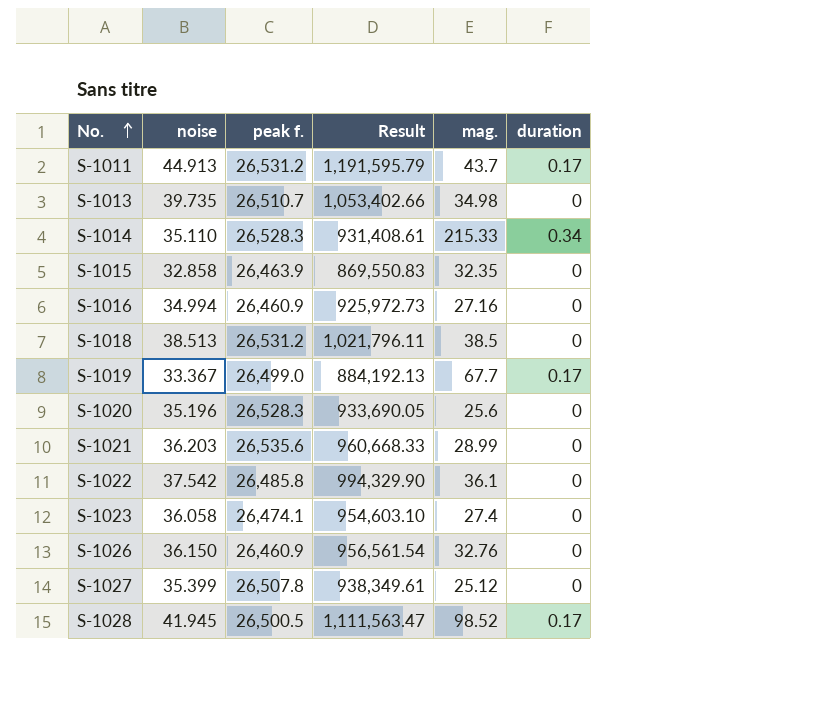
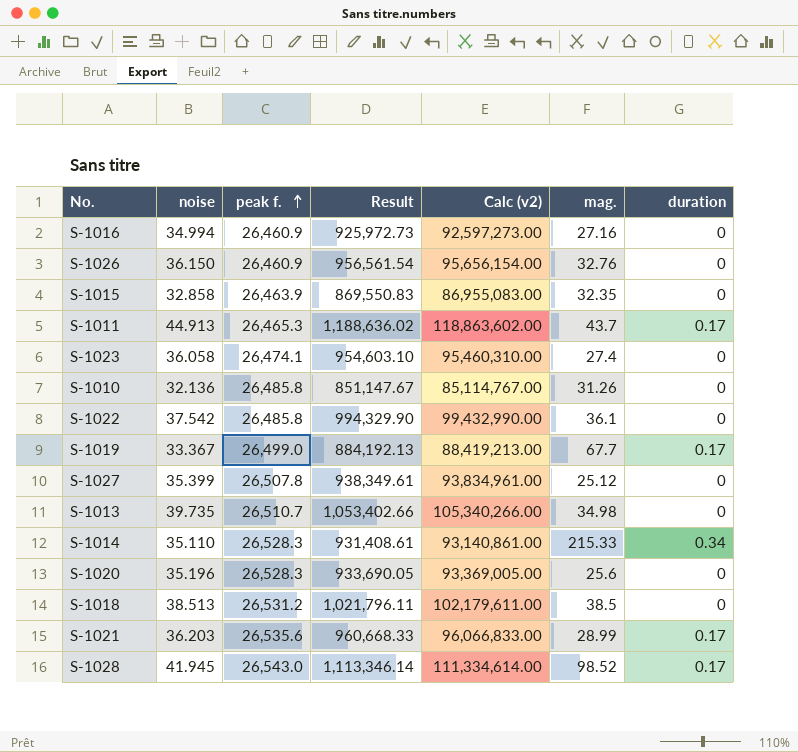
row order: No. ascending -> peak f. ascending
column Calc (v2) | formula: none -> [Result] * 100
S-1011 | peak f.: 26,531.2 -> 26,465.3
S-1011 | Result: 1,191,595.79 -> 1,188,636.02
row S-1010: none -> 32.136 | 26,485.8 | 851,147.67 | 85,114,767.00 | 31.26 | 0
S-1021 | duration: 0 -> 0.17
S-1028 | peak f.: 26,500.5 -> 26,543.0
S-1028 | Result: 1,111,563.47 -> 1,113,346.14

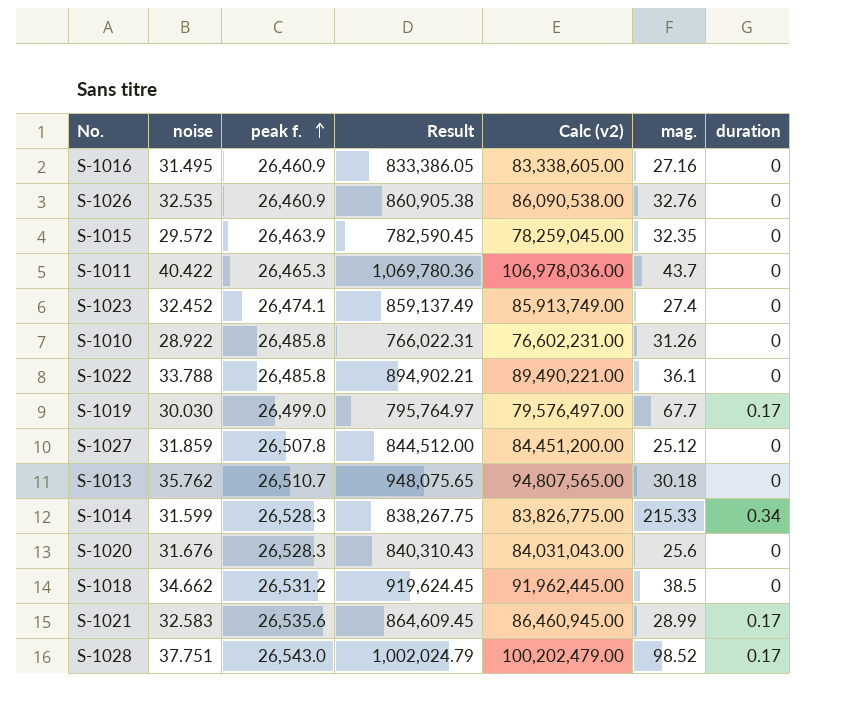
S-1016 | noise: 34.994 -> 31.495
S-1016 | Result: 925,972.73 -> 833,386.05
S-1016 | Calc (v2): 92,597,273.00 -> 83,338,605.00
S-1026 | noise: 36.150 -> 32.535
S-1026 | Result: 956,561.54 -> 860,905.38
S-1026 | Calc (v2): 95,656,154.00 -> 86,090,538.00
S-1015 | noise: 32.858 -> 29.572
S-1015 | Result: 869,550.83 -> 782,590.45
S-1015 | Calc (v2): 86,955,083.00 -> 78,259,045.00
S-1011 | noise: 44.913 -> 40.422
S-1011 | Result: 1,188,636.02 -> 1,069,780.36
S-1011 | Calc (v2): 118,863,602.00 -> 106,978,036.00
S-1011 | duration: 0.17 -> 0
S-1023 | noise: 36.058 -> 32.452
S-1023 | Result: 954,603.10 -> 859,137.49
S-1023 | Calc (v2): 95,460,310.00 -> 85,913,749.00
S-1010 | noise: 32.136 -> 28.922
S-1010 | Result: 851,147.67 -> 766,022.31
S-1010 | Calc (v2): 85,114,767.00 -> 76,602,231.00
S-1022 | noise: 37.542 -> 33.788
S-1022 | Result: 994,329.90 -> 894,902.21
S-1022 | Calc (v2): 99,432,990.00 -> 89,490,221.00
S-1019 | noise: 33.367 -> 30.030
S-1019 | Result: 884,192.13 -> 795,764.97
S-1019 | Calc (v2): 88,419,213.00 -> 79,576,497.00
S-1027 | noise: 35.399 -> 31.859
S-1027 | Result: 938,349.61 -> 844,512.00
S-1027 | Calc (v2): 93,834,961.00 -> 84,451,200.00
S-1013 | noise: 39.735 -> 35.762
S-1013 | Result: 1,053,402.66 -> 948,075.65
S-1013 | Calc (v2): 105,340,266.00 -> 94,807,565.00
S-1013 | mag.: 34.98 -> 30.18
S-1014 | noise: 35.110 -> 31.599
S-1014 | Result: 931,408.61 -> 838,267.75
S-1014 | Calc (v2): 93,140,861.00 -> 83,826,775.00
S-1020 | noise: 35.196 -> 31.676
S-1020 | Result: 933,690.05 -> 840,310.43
S-1020 | Calc (v2): 93,369,005.00 -> 84,031,043.00
S-1018 | noise: 38.513 -> 34.662
S-1018 | Result: 1,021,796.11 -> 919,624.45
S-1018 | Calc (v2): 102,179,611.00 -> 91,962,445.00
S-1021 | noise: 36.203 -> 32.583
S-1021 | Result: 960,668.33 -> 864,609.45
S-1021 | Calc (v2): 96,066,833.00 -> 86,460,945.00
S-1028 | noise: 41.945 -> 37.751
S-1028 | Result: 1,113,346.14 -> 1,002,024.79
S-1028 | Calc (v2): 111,334,614.00 -> 100,202,479.00

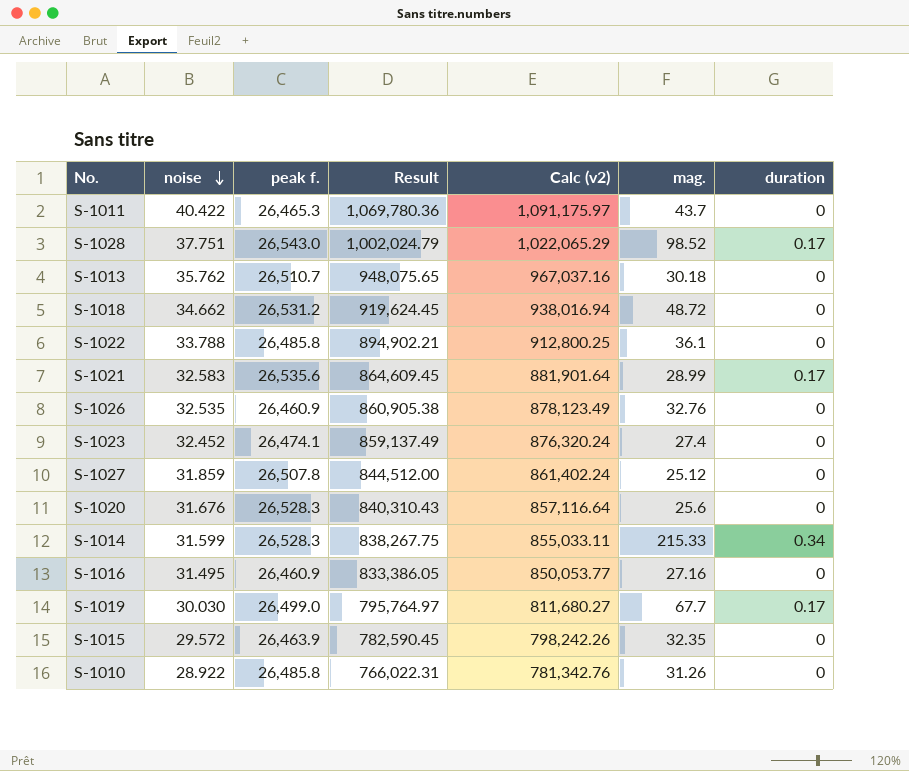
row order: peak f. ascending -> noise descending
column Calc (v2) | formula: [Result] * 100 -> [Result] * 1.02
S-1018 | mag.: 38.5 -> 48.72

